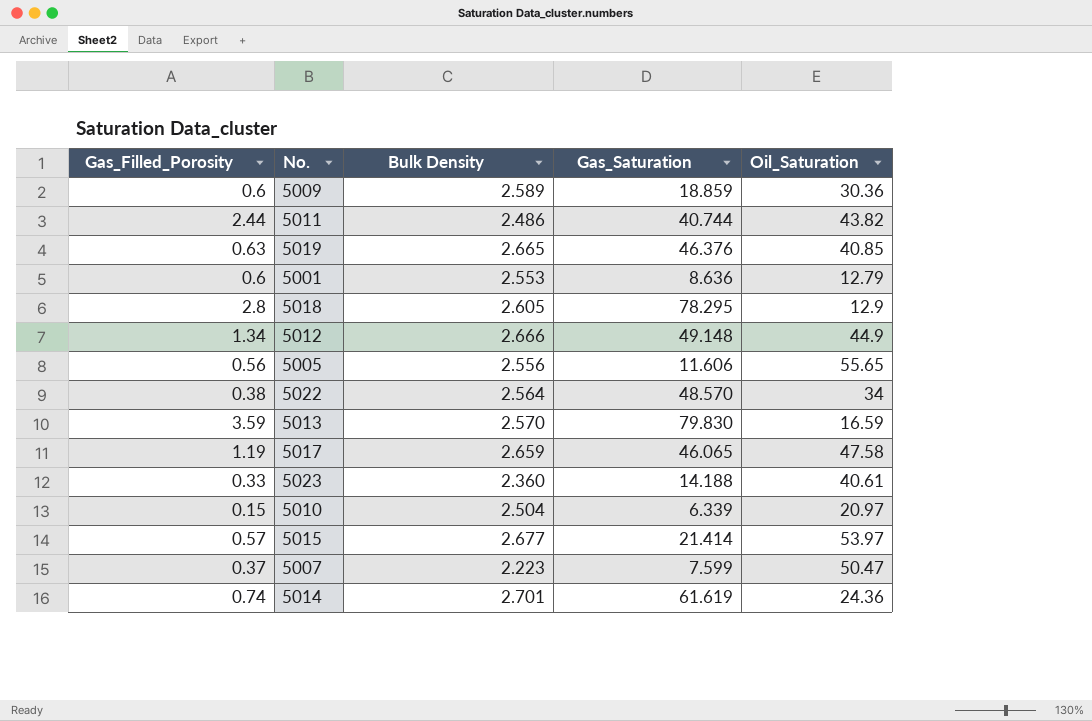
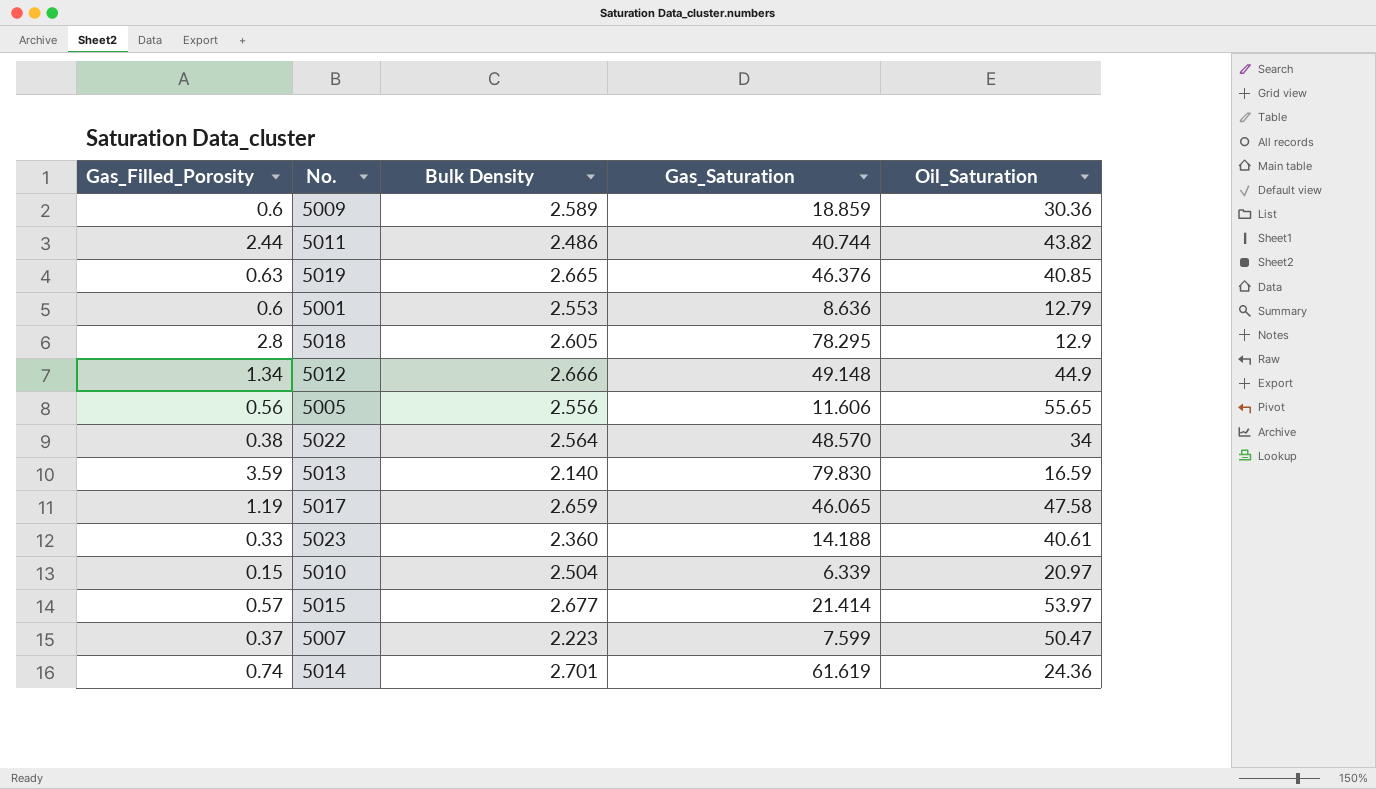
5013 | Bulk Density: 2.570 -> 2.140

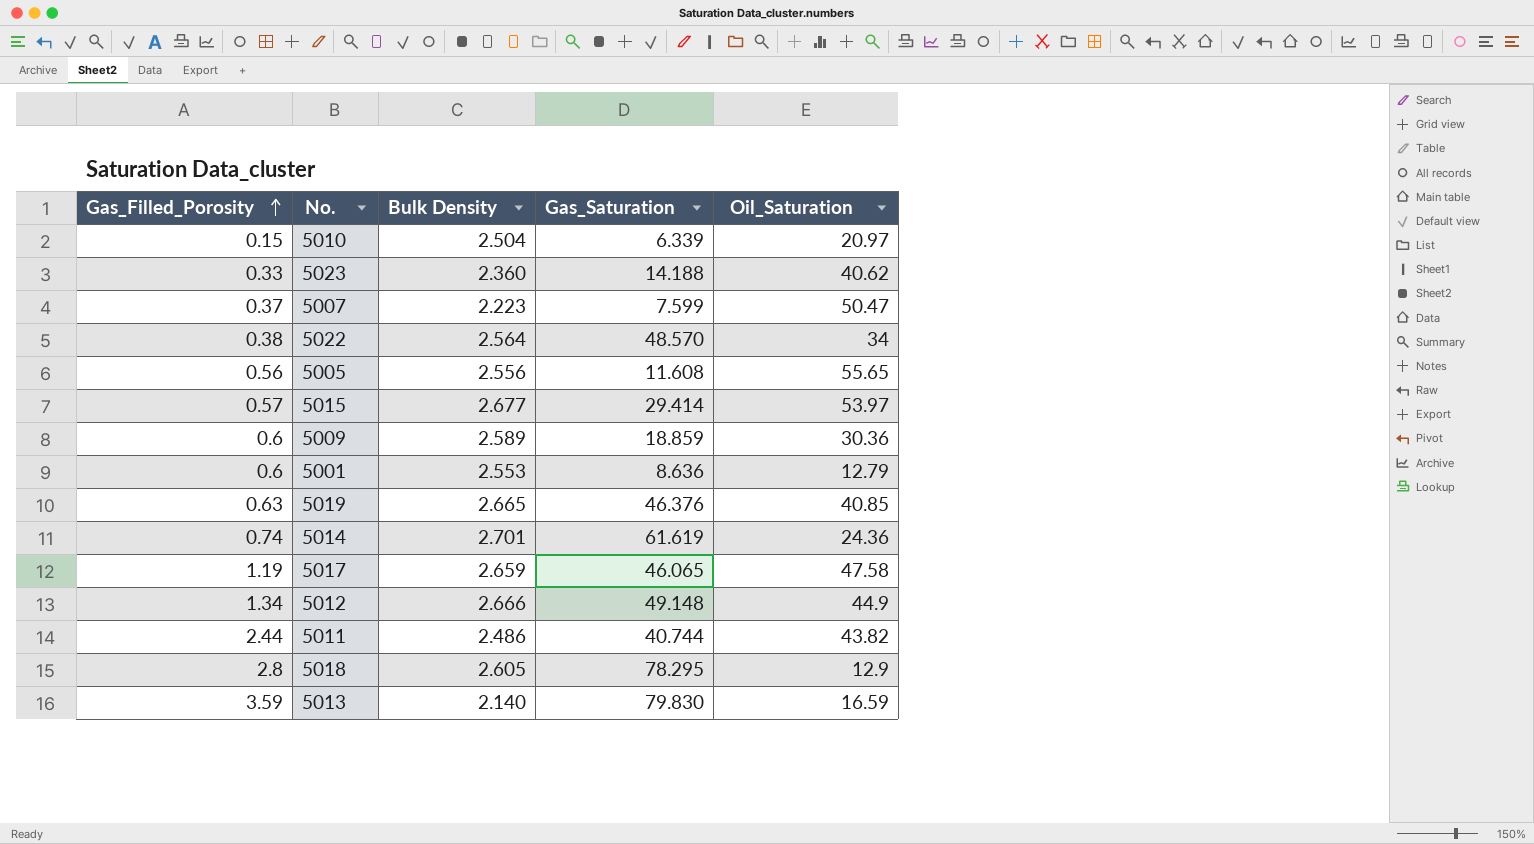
row order: none -> Gas_Filled_Porosity ascending
5023 | Oil_Saturation: 40.61 -> 40.62
5005 | Gas_Saturation: 11.606 -> 11.608
5015 | Gas_Saturation: 21.414 -> 29.414

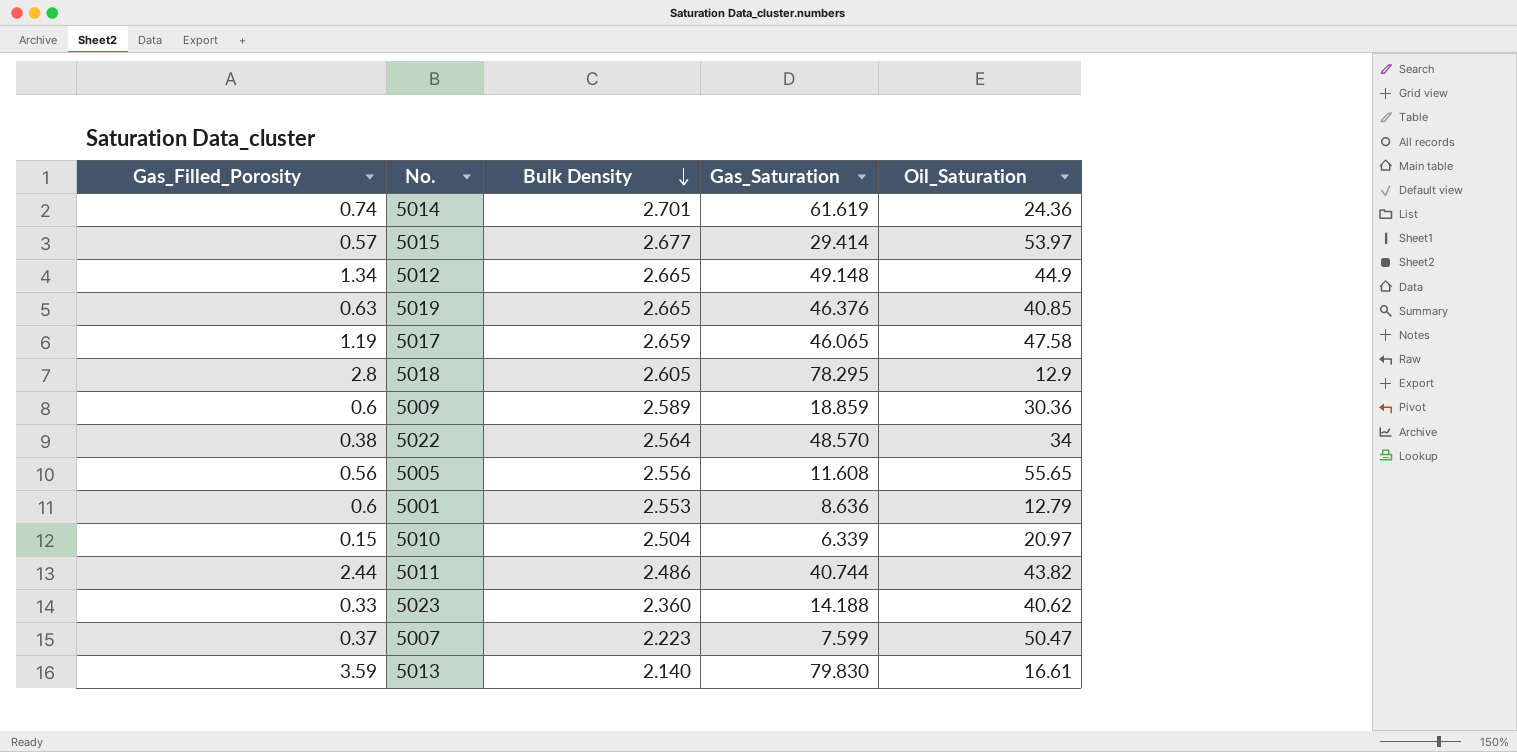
row order: Gas_Filled_Porosity ascending -> Bulk Density descending
5012 | Bulk Density: 2.666 -> 2.665
5013 | Oil_Saturation: 16.59 -> 16.61

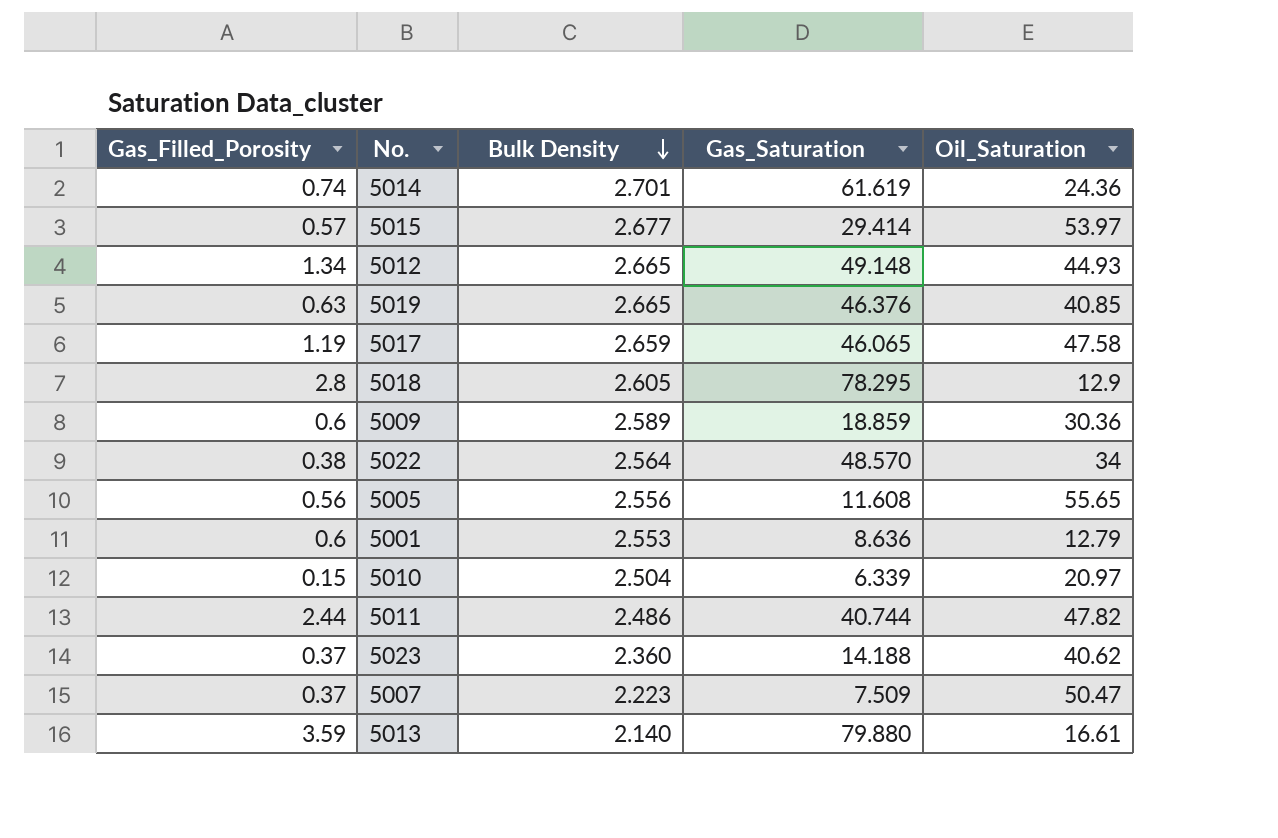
5012 | Oil_Saturation: 44.9 -> 44.93
5011 | Oil_Saturation: 43.82 -> 47.82
5023 | Gas_Filled_Porosity: 0.33 -> 0.37
5007 | Gas_Saturation: 7.599 -> 7.509
5013 | Gas_Saturation: 79.830 -> 79.880

